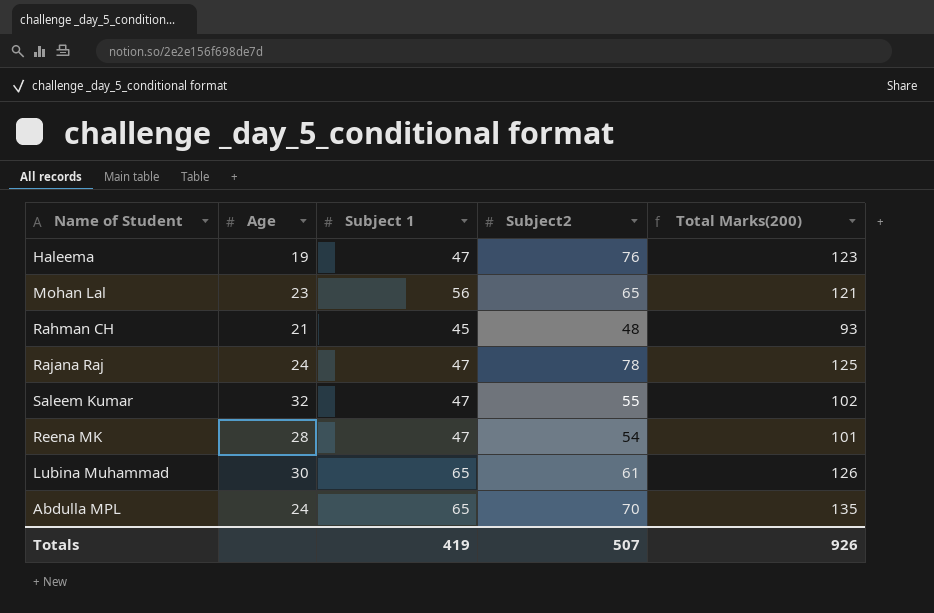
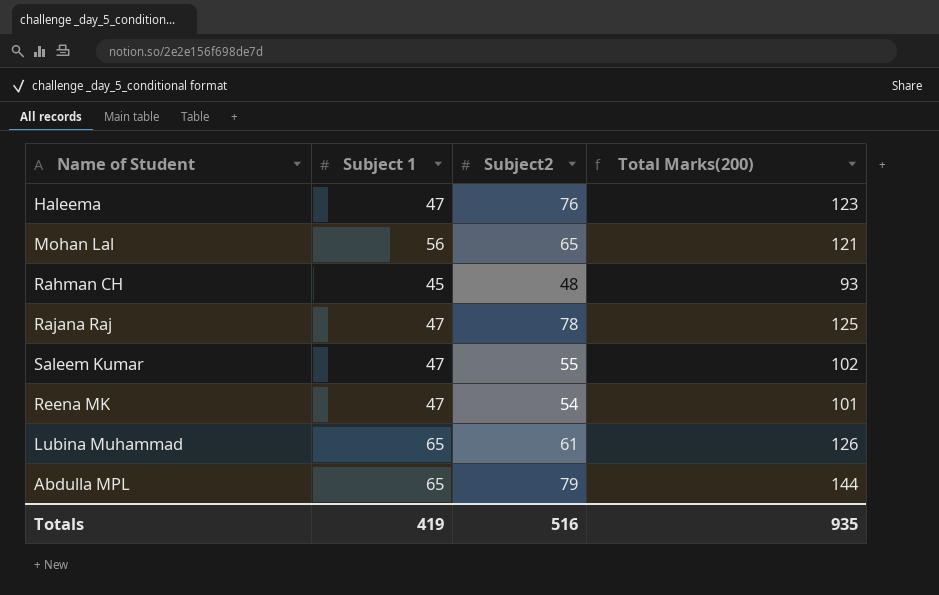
column Age | position: 2 -> none
Abdulla MPL | Subject2: 70 -> 79
Abdulla MPL | Total Marks(200): 135 -> 144
Totals | Subject2: 507 -> 516
Totals | Total Marks(200): 926 -> 935

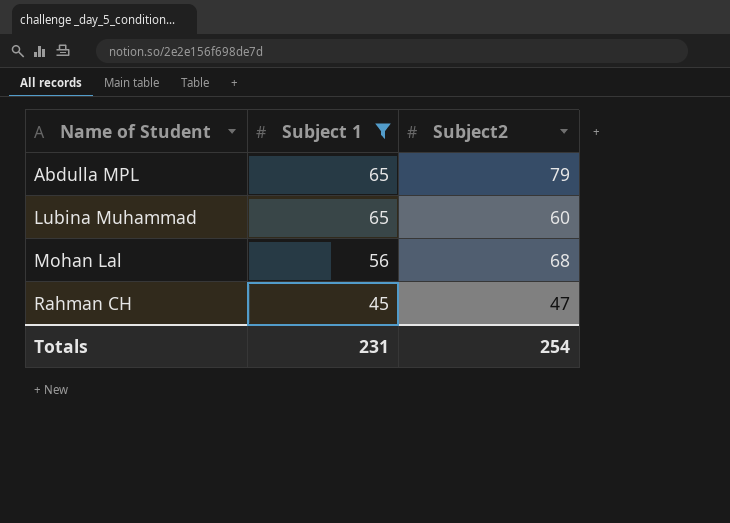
filter: none -> Subject 1 != 47
row order: none -> Name of Student ascending
column Total Marks(200) | formula: [Subject 1] + [Subject2] -> none
Lubina Muhammad | Subject2: 61 -> 60
Mohan Lal | Subject2: 65 -> 68
Rahman CH | Subject2: 48 -> 47
Totals | Subject 1: 419 -> 231
Totals | Subject2: 516 -> 254

